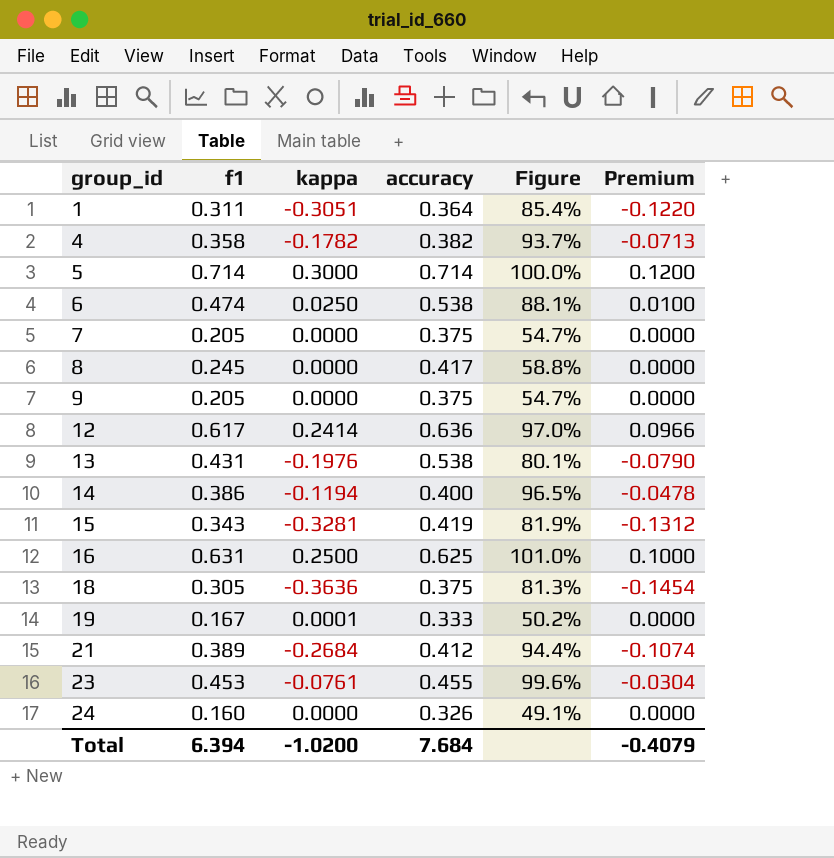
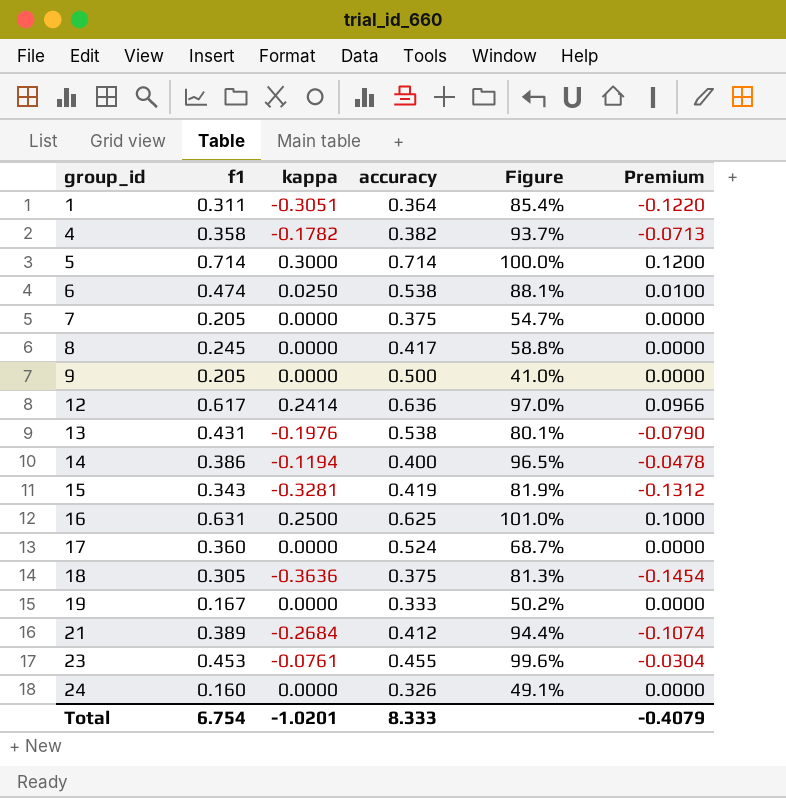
9 | accuracy: 0.375 -> 0.500
9 | Figure: 54.7% -> 41.0%
row 17: none -> 0.360 | 0.0000 | 0.524 | 68.7% | 0.0000
19 | kappa: 0.0001 -> 0.0000
Total | f1: 6.394 -> 6.754
Total | kappa: -1.0200 -> -1.0201
Total | accuracy: 7.684 -> 8.333

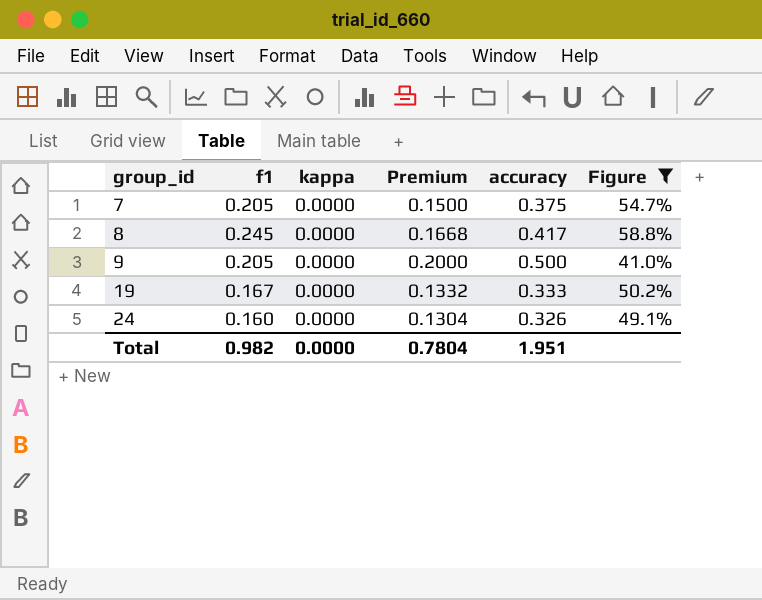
filter: none -> Figure <= 58.8%
column Premium | formula: [kappa] * 0.4 -> [accuracy] * 0.4
column Premium | position: 6 -> 4
Total | f1: 6.754 -> 0.982
Total | kappa: -1.0201 -> 0.0000
Total | Premium: -0.4079 -> 0.7804
Total | accuracy: 8.333 -> 1.951

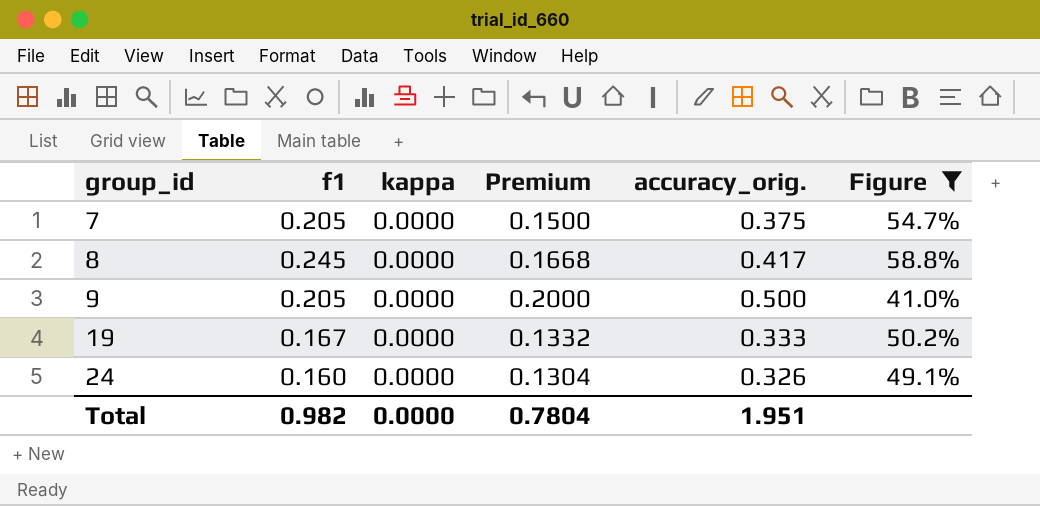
column name: accuracy -> accuracy_orig.

